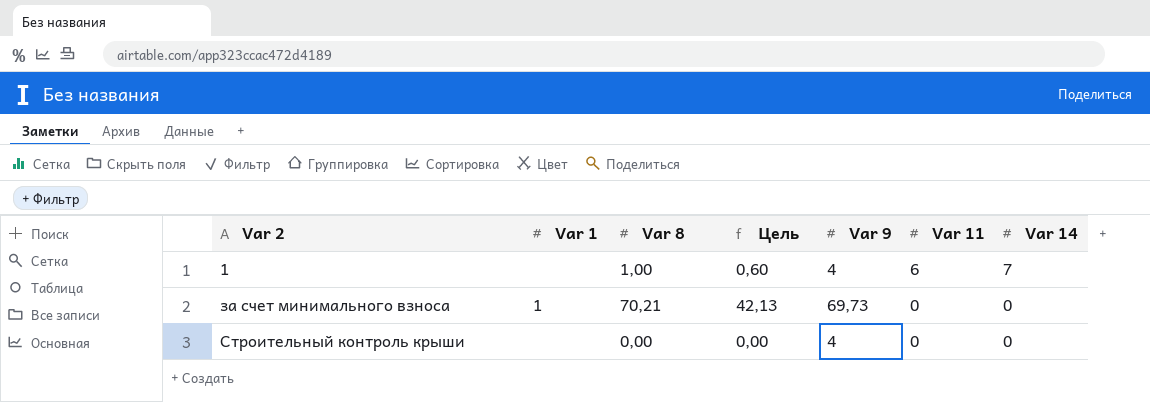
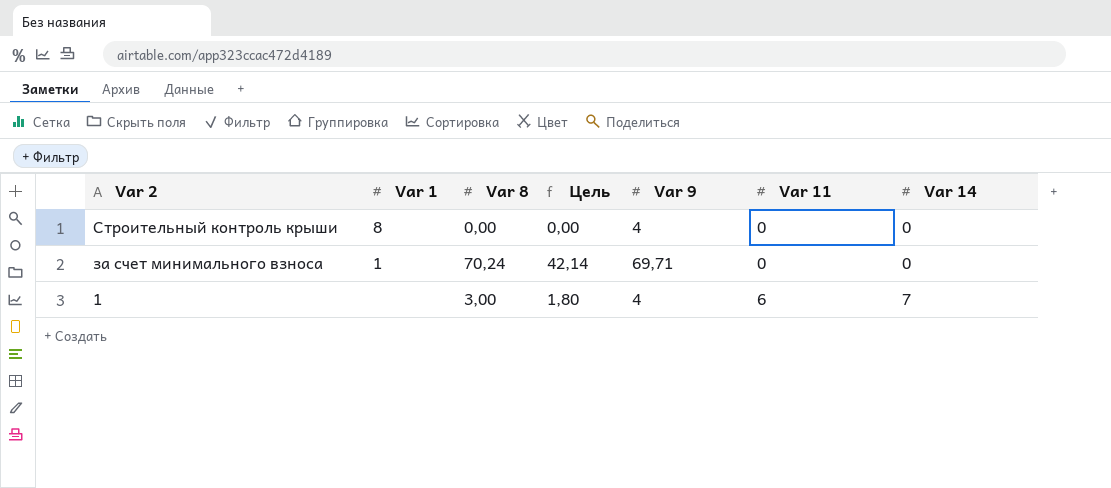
row order: Var 2 ascending -> Var 2 descending
Строительный контроль крыши | Var 1: none -> 8
за счет минимального взноса | Var 8: 70,21 -> 70,24
за счет минимального взноса | Цель: 42,13 -> 42,14
за счет минимального взноса | Var 9: 69,73 -> 69,71
1 | Var 8: 1,00 -> 3,00
1 | Цель: 0,60 -> 1,80

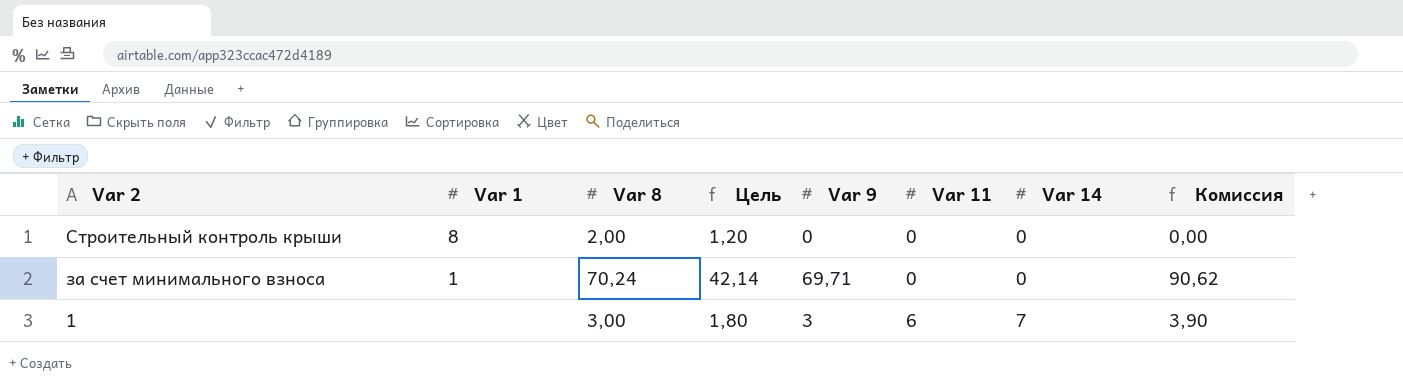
column Комиссия | formula: none -> [Var 9] * 1,3
Строительный контроль крыши | Var 8: 0,00 -> 2,00
Строительный контроль крыши | Цель: 0,00 -> 1,20
Строительный контроль крыши | Var 9: 4 -> 0
1 | Var 9: 4 -> 3

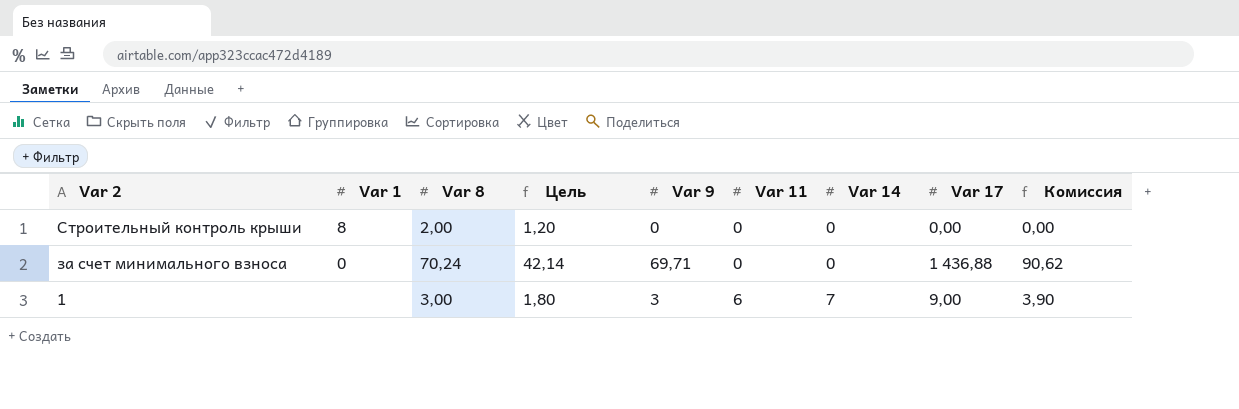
column Var 17 | position: none -> 8
за счет минимального взноса | Var 1: 1 -> 0

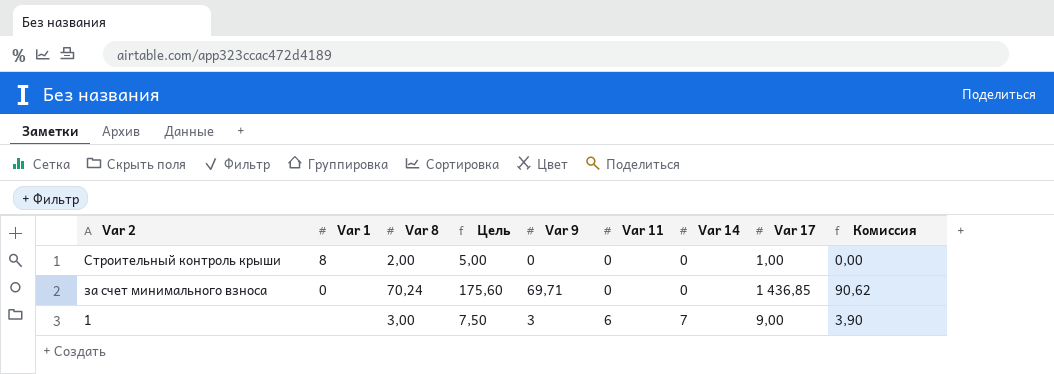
column Цель | formula: [Var 8] * 0,6 -> [Var 8] * 2,5
Строительный контроль крыши | Var 17: 0,00 -> 1,00
за счет минимального взноса | Var 17: 1 436,88 -> 1 436,85

